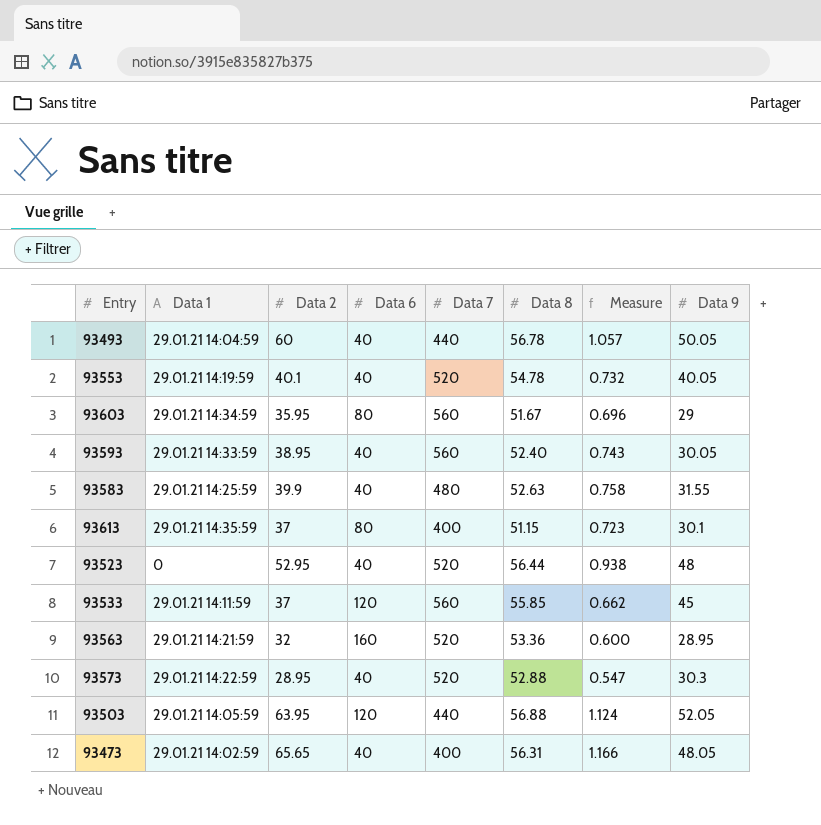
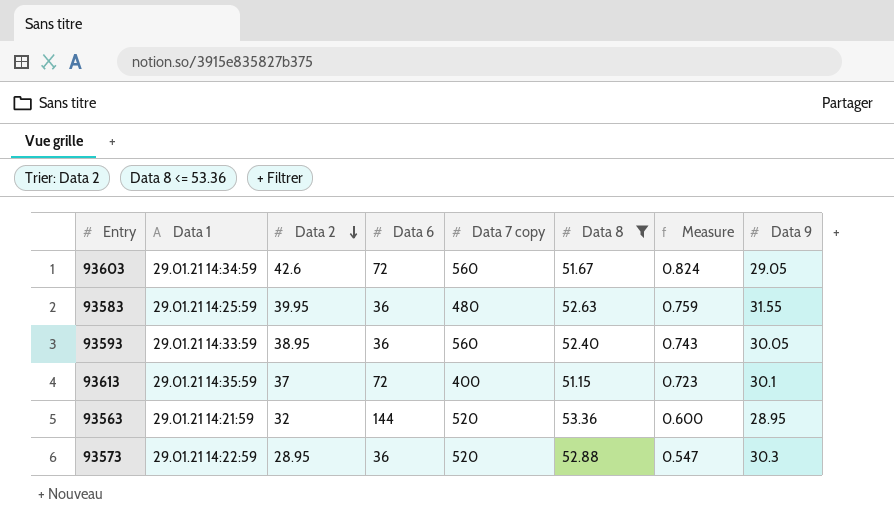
filter: none -> Data 8 <= 53.36
row order: none -> Data 2 descending
column name: Data 7 -> Data 7 copy
93603 | Data 2: 35.95 -> 42.6
93603 | Data 6: 80 -> 72
93603 | Measure: 0.696 -> 0.824
93603 | Data 9: 29 -> 29.05
93583 | Data 2: 39.9 -> 39.95
93583 | Data 6: 40 -> 36
93583 | Measure: 0.758 -> 0.759
93593 | Data 6: 40 -> 36
93613 | Data 6: 80 -> 72
93563 | Data 6: 160 -> 144
93573 | Data 6: 40 -> 36

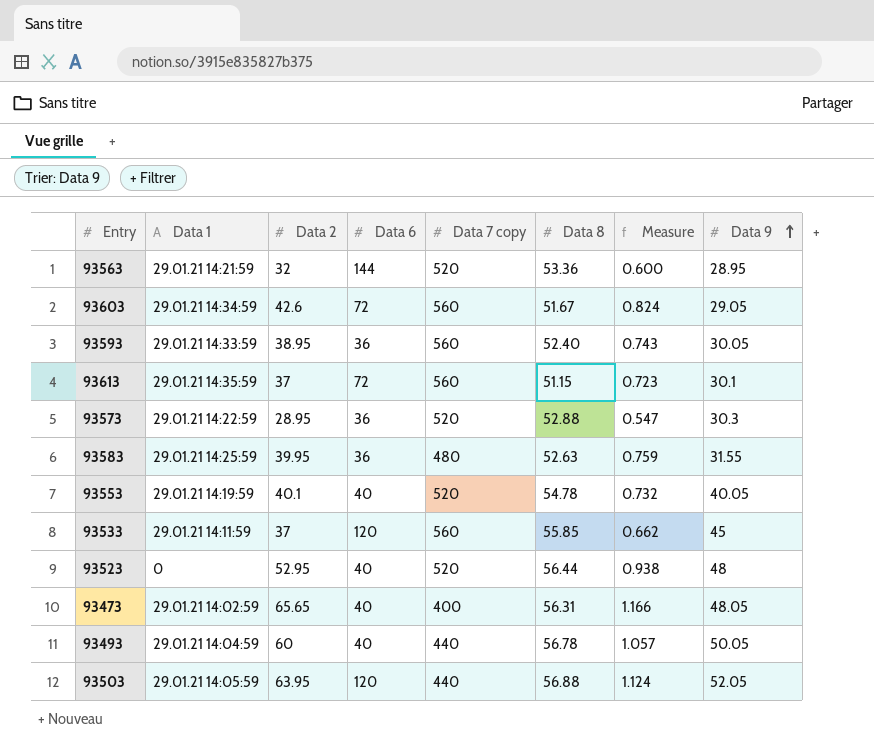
filter: Data 8 <= 53.36 -> none
row order: Data 2 descending -> Data 9 ascending
93613 | Data 7 copy: 400 -> 560

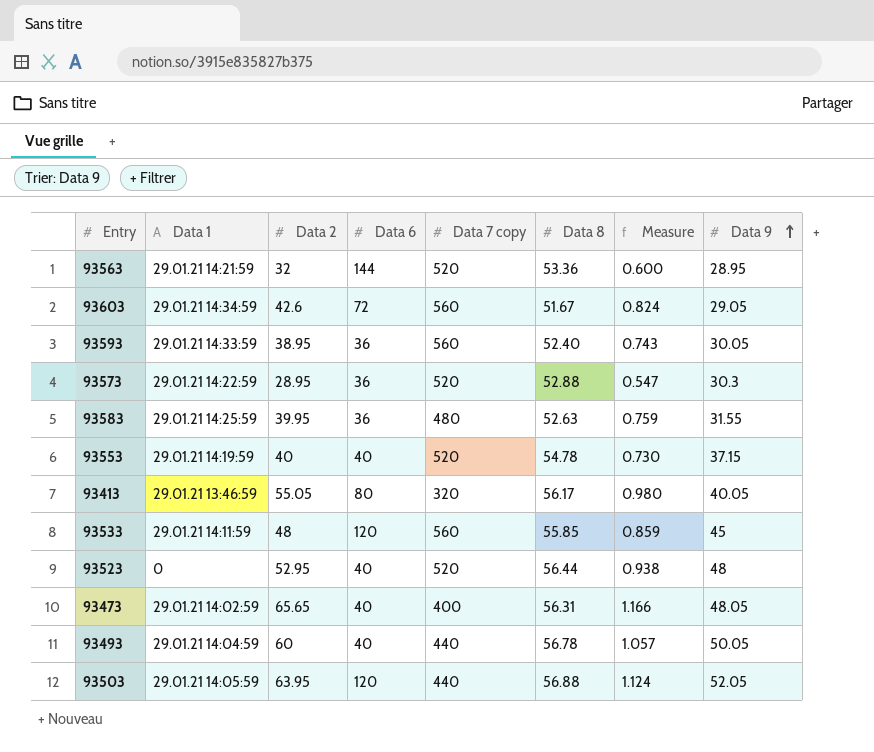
row 93613: 29.01.21 14:35:59 | 37 | 72 | 560 | 51.15 | 0.723 | 30.1 -> none
93553 | Data 2: 40.1 -> 40
93553 | Measure: 0.732 -> 0.730
93553 | Data 9: 40.05 -> 37.15
row 93413: none -> 29.01.21 13:46:59 | 55.05 | 80 | 320 | 56.17 | 0.980 | 40.05
93533 | Data 2: 37 -> 48
93533 | Measure: 0.662 -> 0.859

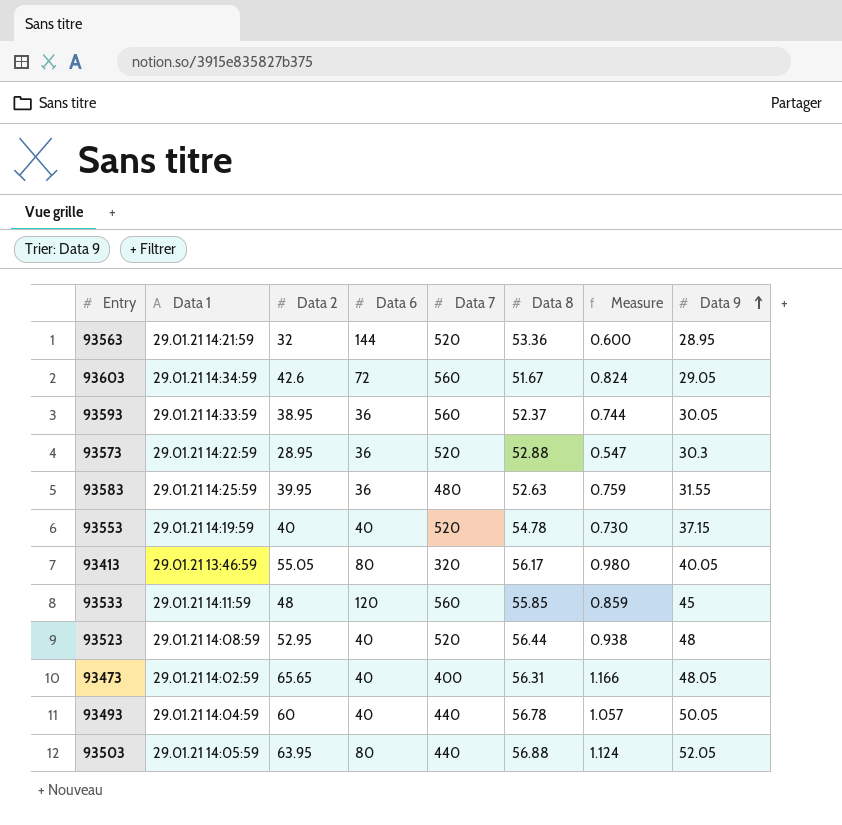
column name: Data 7 copy -> Data 7
93593 | Data 8: 52.40 -> 52.37
93593 | Measure: 0.743 -> 0.744
93523 | Data 1: 0 -> 29.01.21 14:08:59
93503 | Data 6: 120 -> 80

